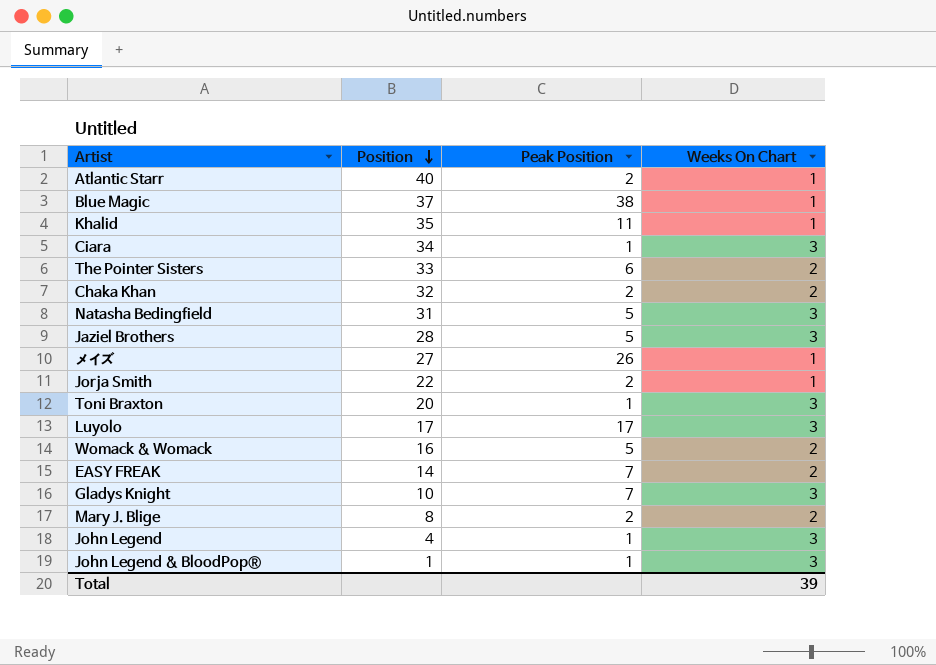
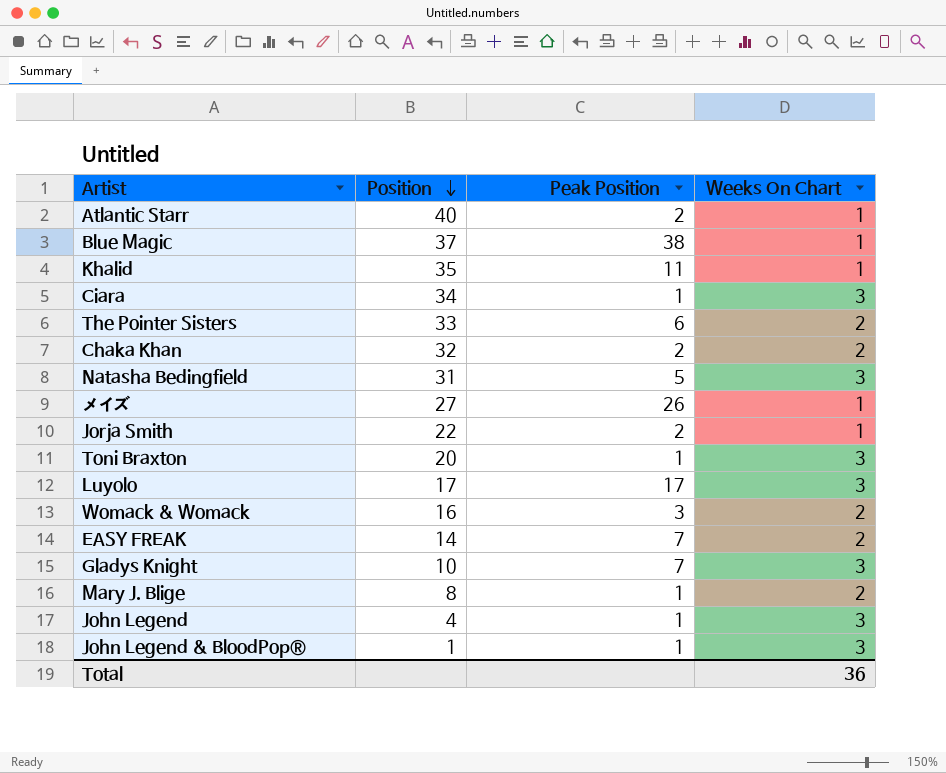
row Jaziel Brothers: 28 | 5 | 3 -> none
Womack & Womack | Peak Position: 5 -> 3
Mary J. Blige | Peak Position: 2 -> 1
Total | Weeks On Chart: 39 -> 36

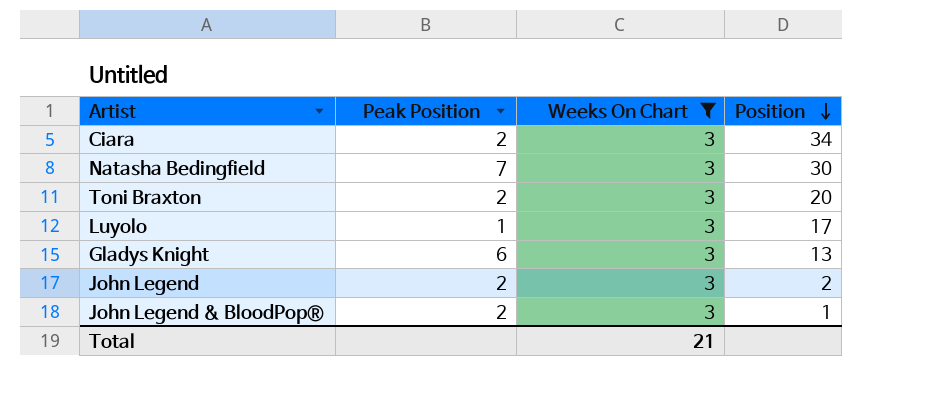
filter: none -> Weeks On Chart = 3
column Position | position: 2 -> 4
Ciara | Peak Position: 1 -> 2
Natasha Bedingfield | Peak Position: 5 -> 7
Natasha Bedingfield | Position: 31 -> 30
Toni Braxton | Peak Position: 1 -> 2
Luyolo | Peak Position: 17 -> 1
Gladys Knight | Peak Position: 7 -> 6
Gladys Knight | Position: 10 -> 13
John Legend | Peak Position: 1 -> 2
John Legend | Position: 4 -> 2
John Legend & BloodPop® | Peak Position: 1 -> 2
Total | Weeks On Chart: 36 -> 21

